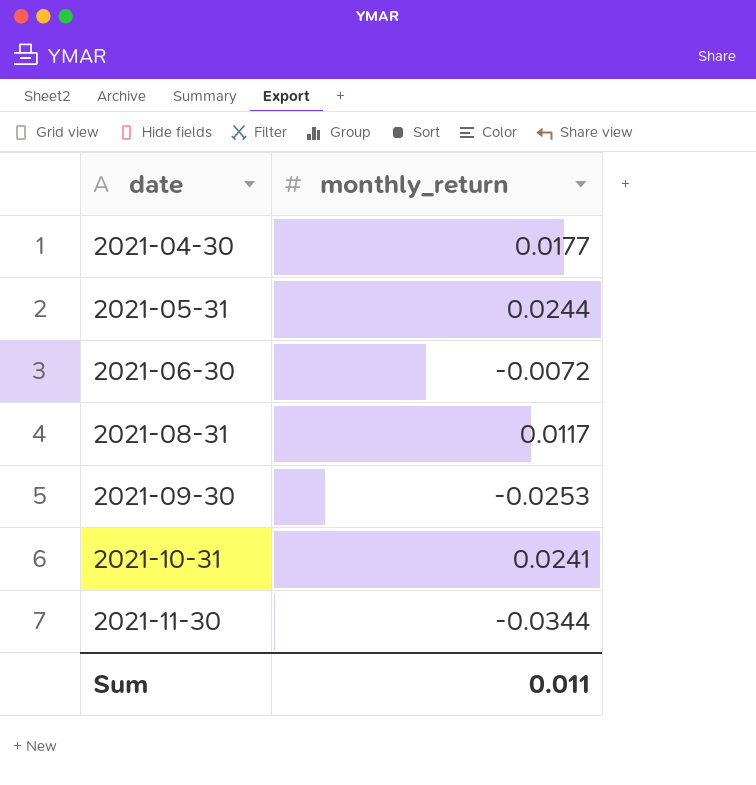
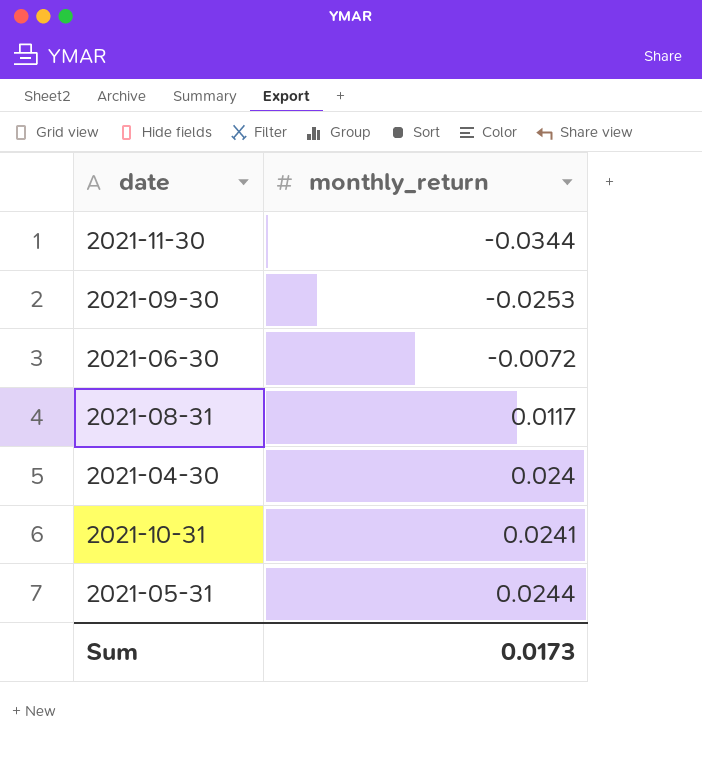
row order: date ascending -> monthly_return ascending
2021-04-30 | monthly_return: 0.0177 -> 0.024
Sum | monthly_return: 0.011 -> 0.0173

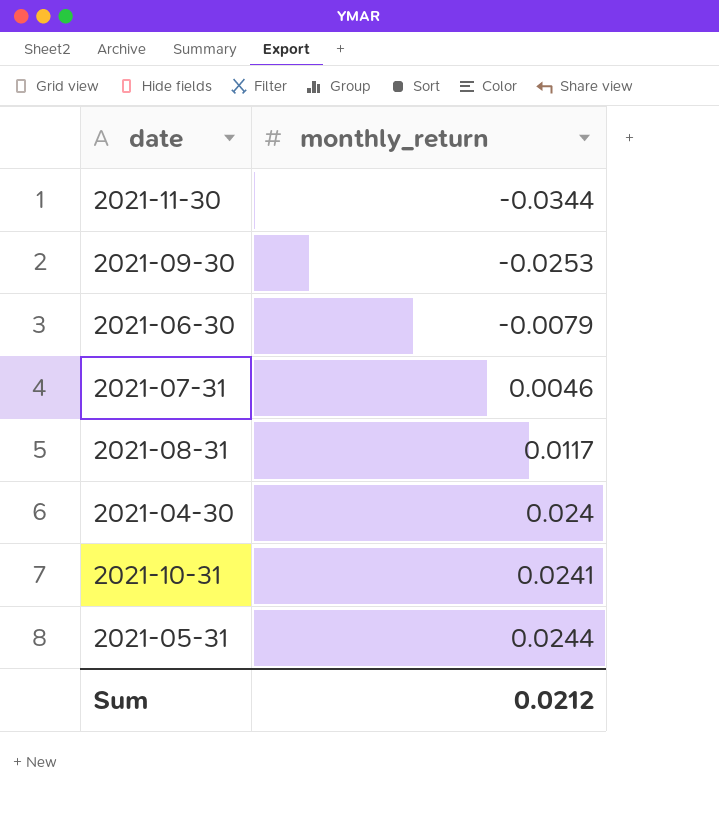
2021-06-30 | monthly_return: -0.0072 -> -0.0079
row 2021-07-31: none -> 0.0046
Sum | monthly_return: 0.0173 -> 0.0212

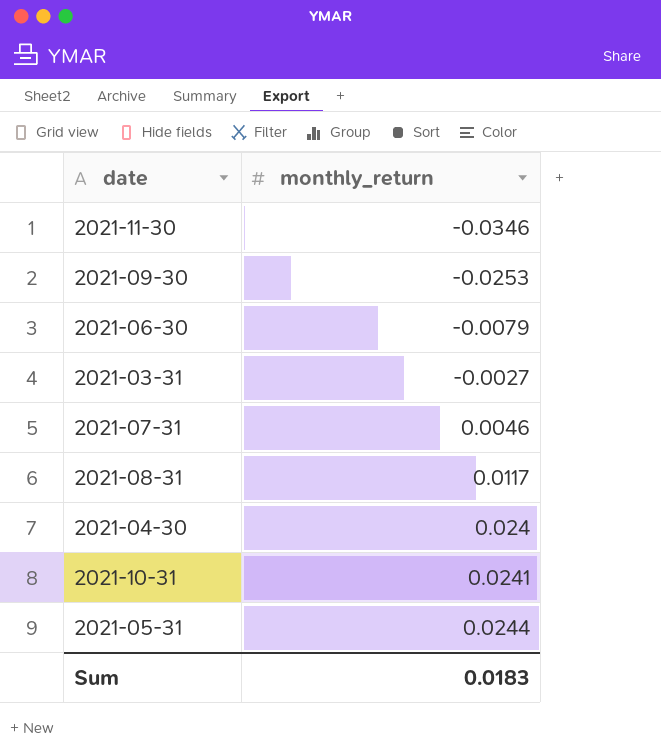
2021-11-30 | monthly_return: -0.0344 -> -0.0346
row 2021-03-31: none -> -0.0027
Sum | monthly_return: 0.0212 -> 0.0183

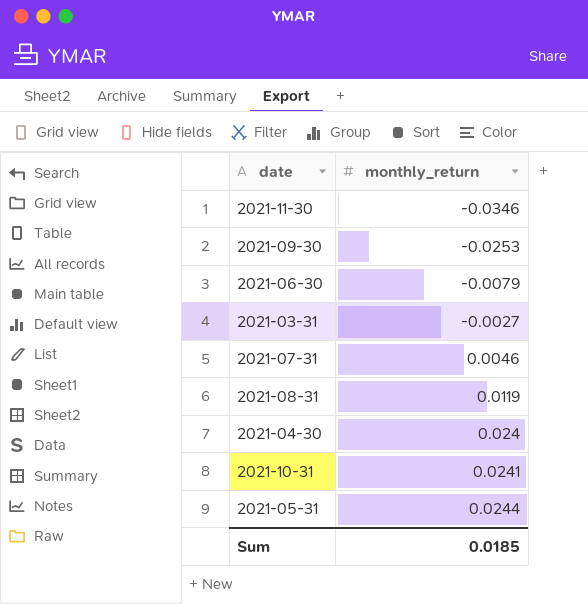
2021-08-31 | monthly_return: 0.0117 -> 0.0119
Sum | monthly_return: 0.0183 -> 0.0185

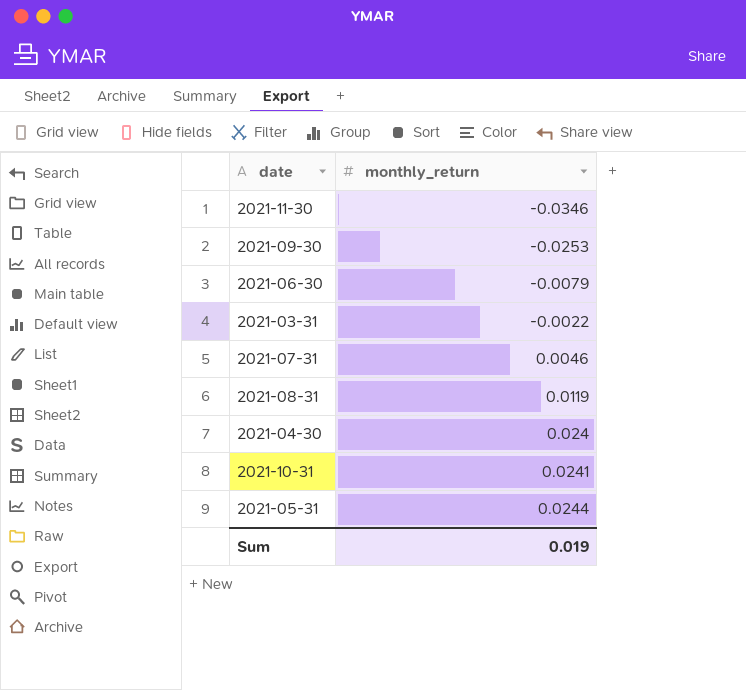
2021-03-31 | monthly_return: -0.0027 -> -0.0022
Sum | monthly_return: 0.0185 -> 0.019

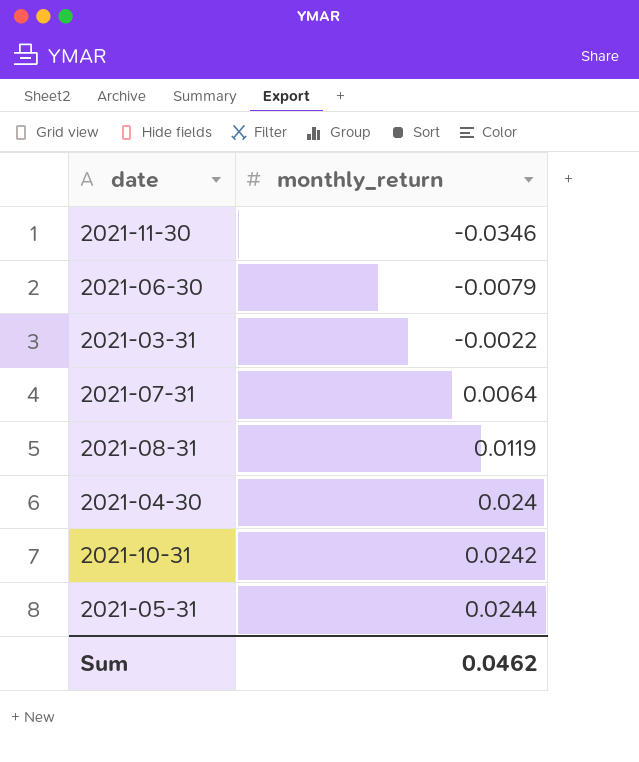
row 2021-09-30: -0.0253 -> none
2021-07-31 | monthly_return: 0.0046 -> 0.0064
2021-10-31 | monthly_return: 0.0241 -> 0.0242
Sum | monthly_return: 0.019 -> 0.0462

